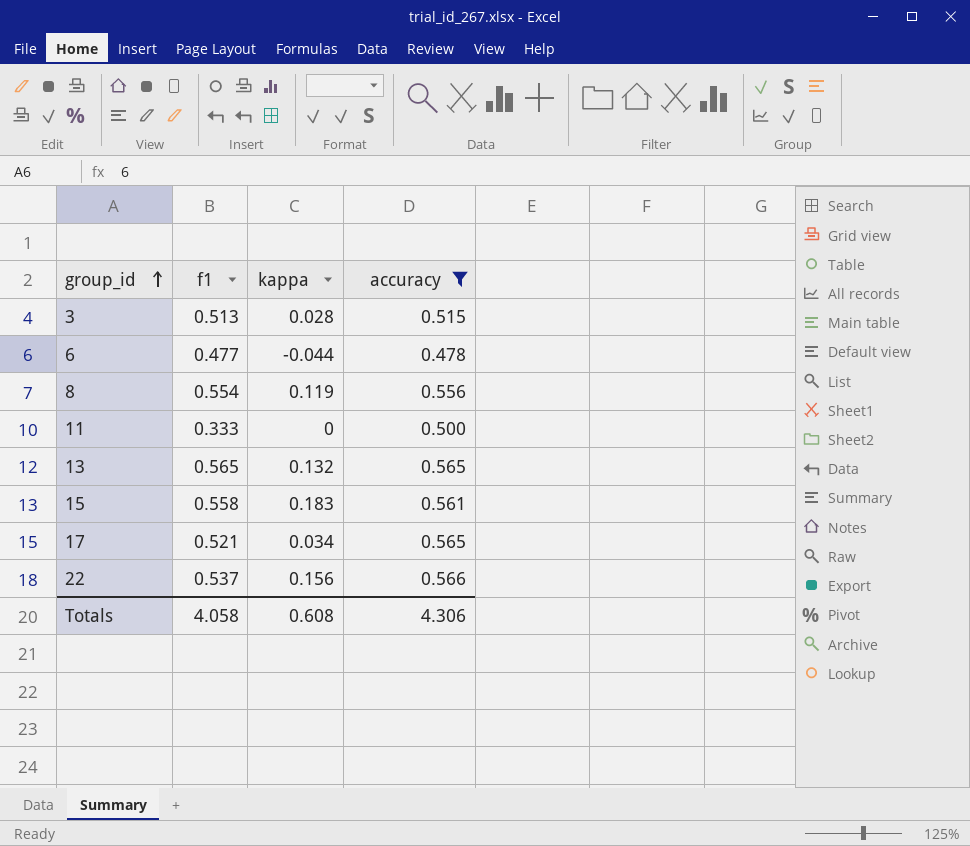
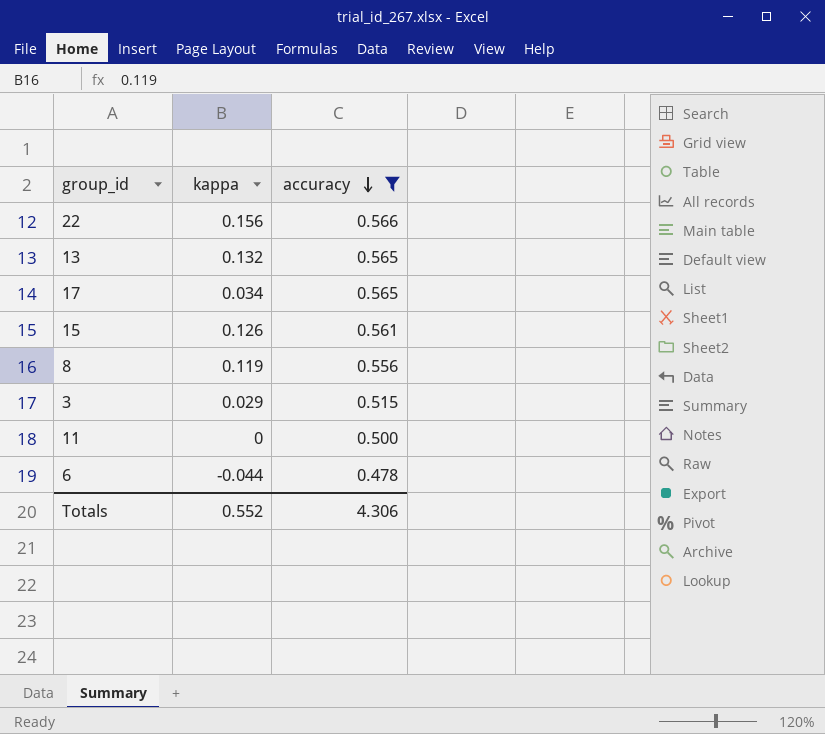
row order: group_id ascending -> accuracy descending
column f1 | position: 2 -> none
15 | kappa: 0.183 -> 0.126
3 | kappa: 0.028 -> 0.029
Totals | kappa: 0.608 -> 0.552

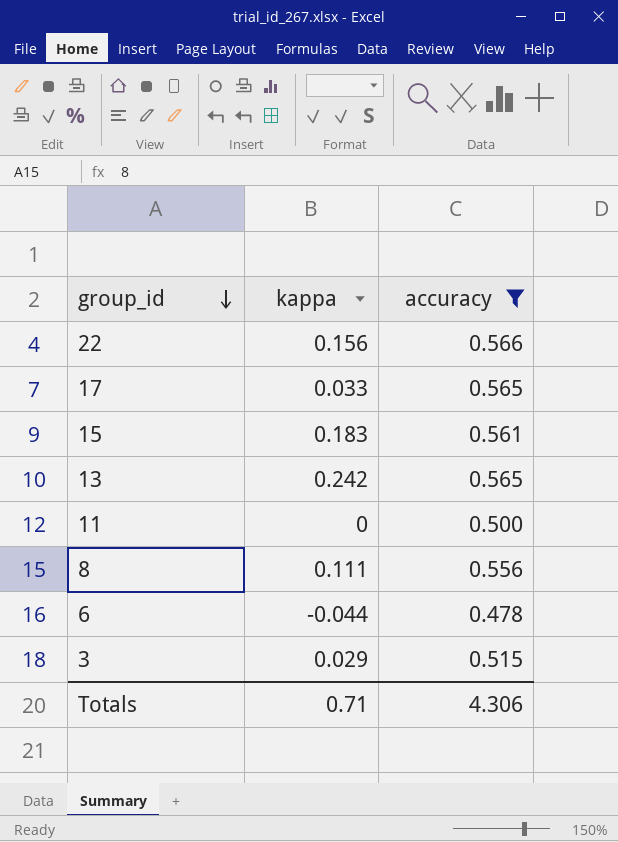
row order: accuracy descending -> group_id descending
17 | kappa: 0.034 -> 0.033
15 | kappa: 0.126 -> 0.183
13 | kappa: 0.132 -> 0.242
8 | kappa: 0.119 -> 0.111
Totals | kappa: 0.552 -> 0.71

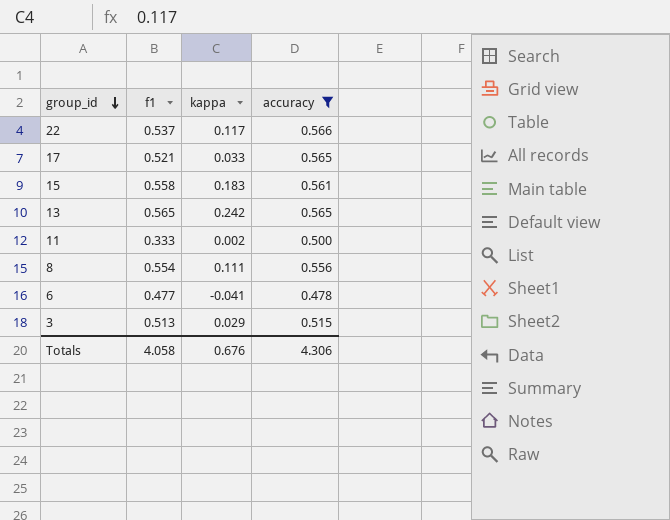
column f1 | position: none -> 2
22 | kappa: 0.156 -> 0.117
11 | kappa: 0 -> 0.002
6 | kappa: -0.044 -> -0.041
Totals | kappa: 0.71 -> 0.676

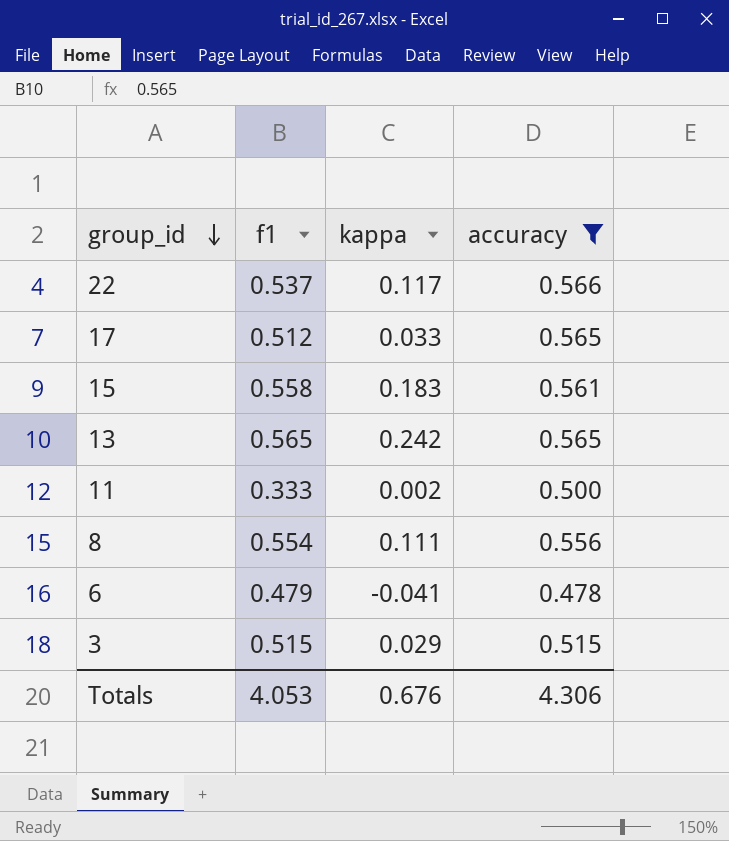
17 | f1: 0.521 -> 0.512
6 | f1: 0.477 -> 0.479
3 | f1: 0.513 -> 0.515
Totals | f1: 4.058 -> 4.053

